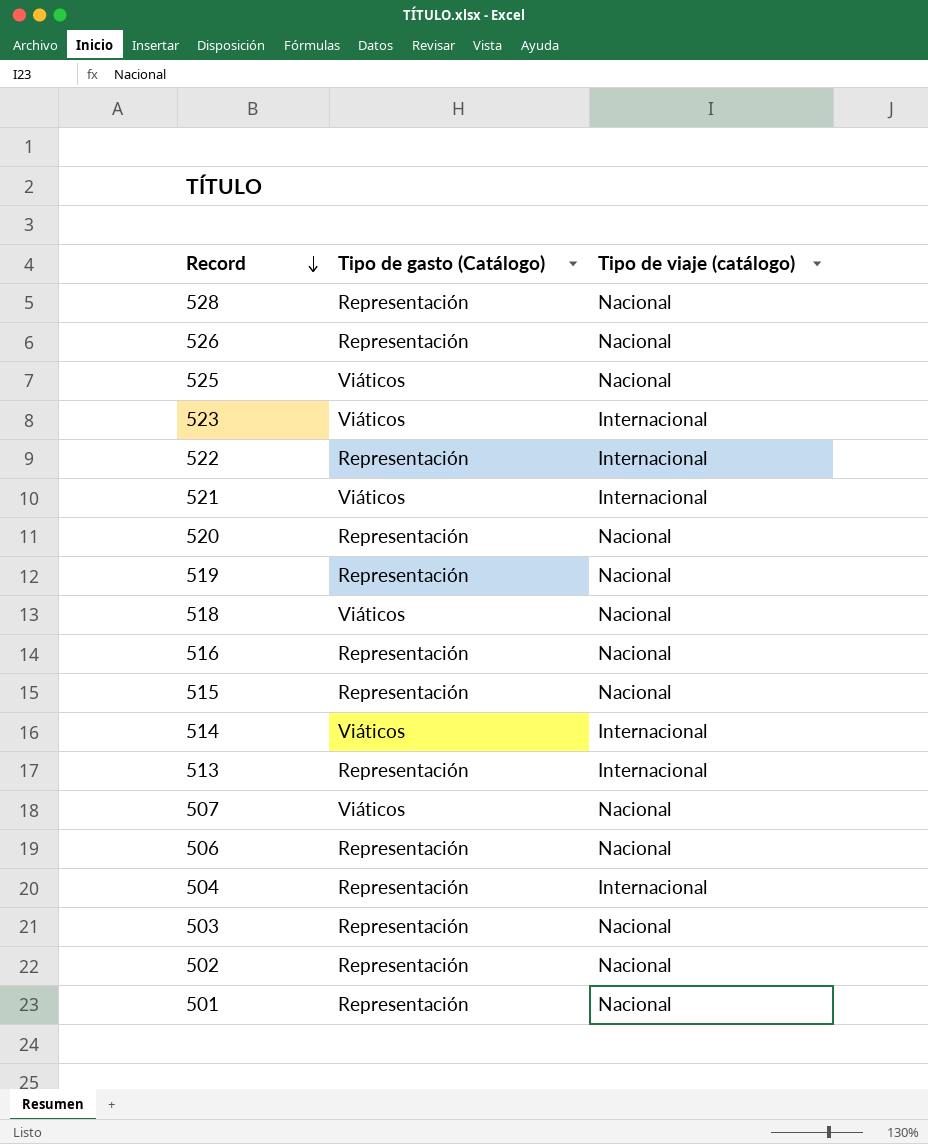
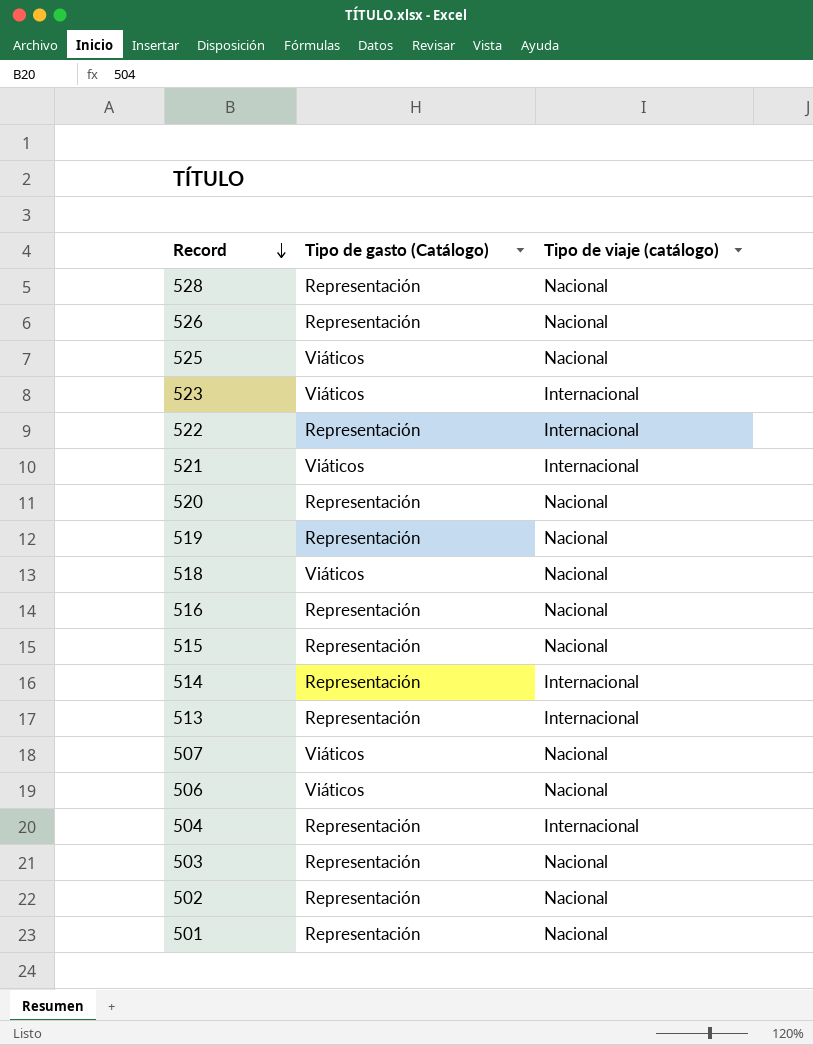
514 | Tipo de gasto (Catálogo): Viáticos -> Representación
506 | Tipo de gasto (Catálogo): Representación -> Viáticos

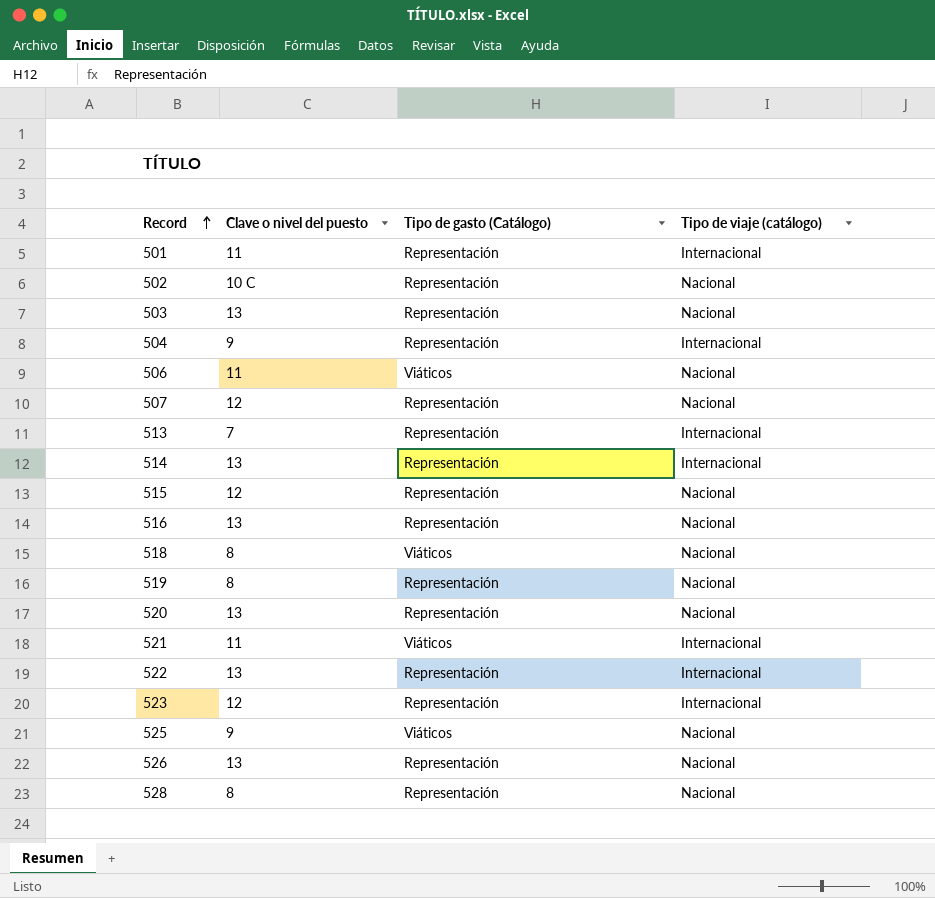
row order: Record descending -> Record ascending
column Clave o nivel del puesto | position: none -> 2
501 | Tipo de viaje (catálogo): Nacional -> Internacional
507 | Tipo de gasto (Catálogo): Viáticos -> Representación
523 | Tipo de gasto (Catálogo): Viáticos -> Representación

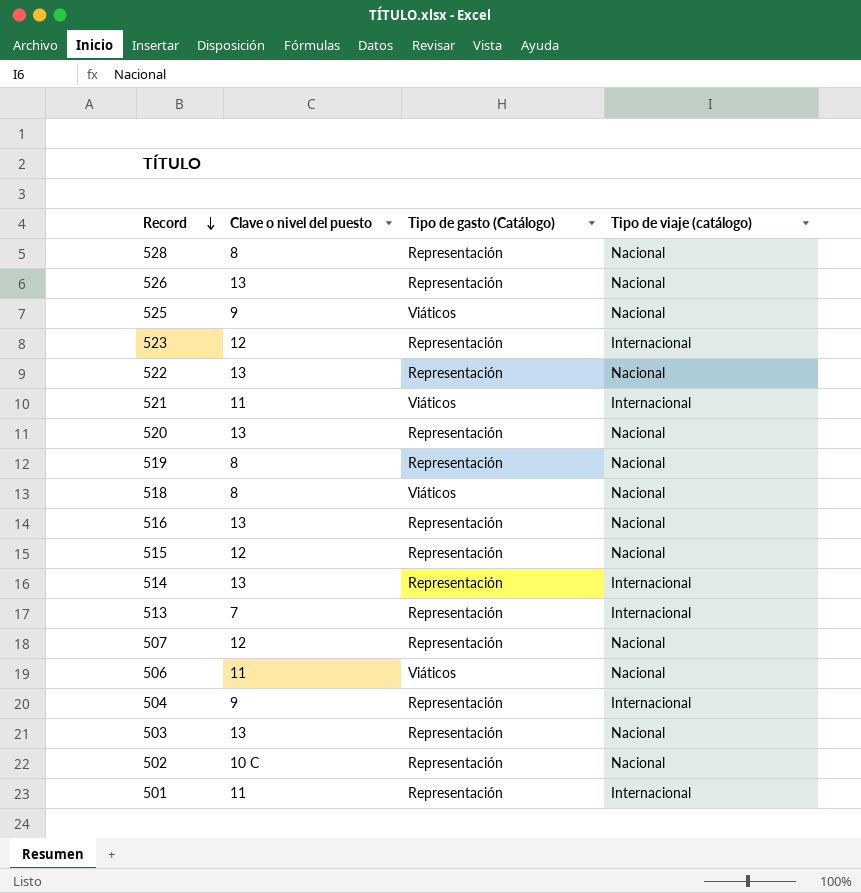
row order: Record ascending -> Record descending
522 | Tipo de viaje (catálogo): Internacional -> Nacional

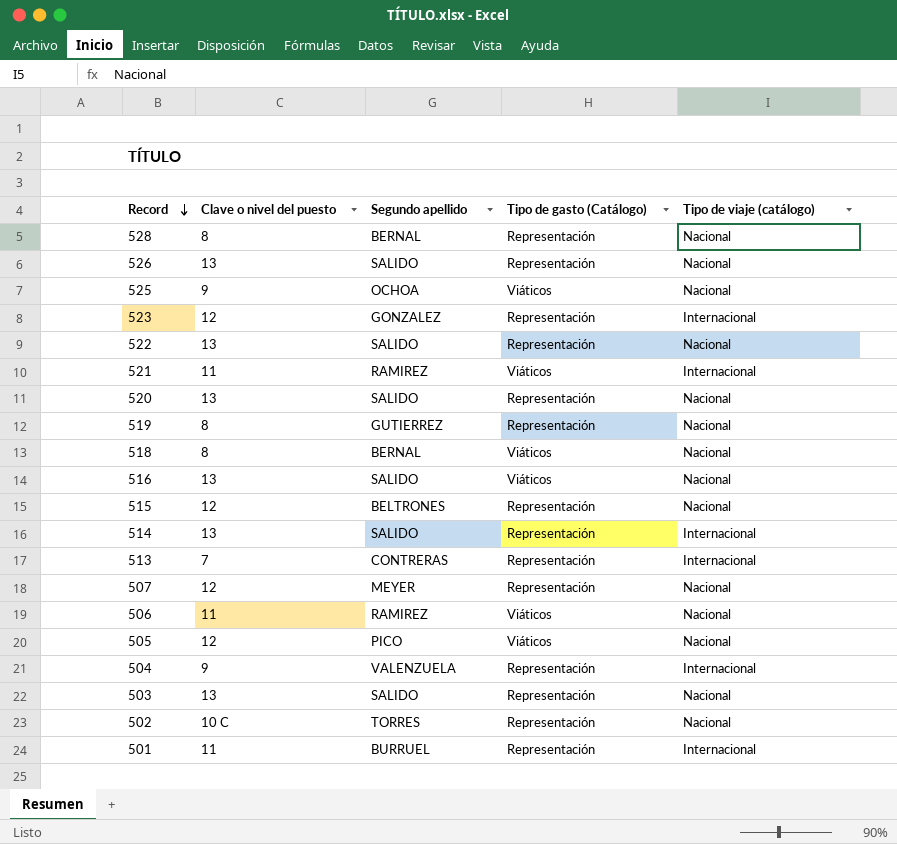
column Segundo apellido | position: none -> 3
516 | Tipo de gasto (Catálogo): Representación -> Viáticos
row 505: none -> 12 | PICO | Viáticos | Nacional

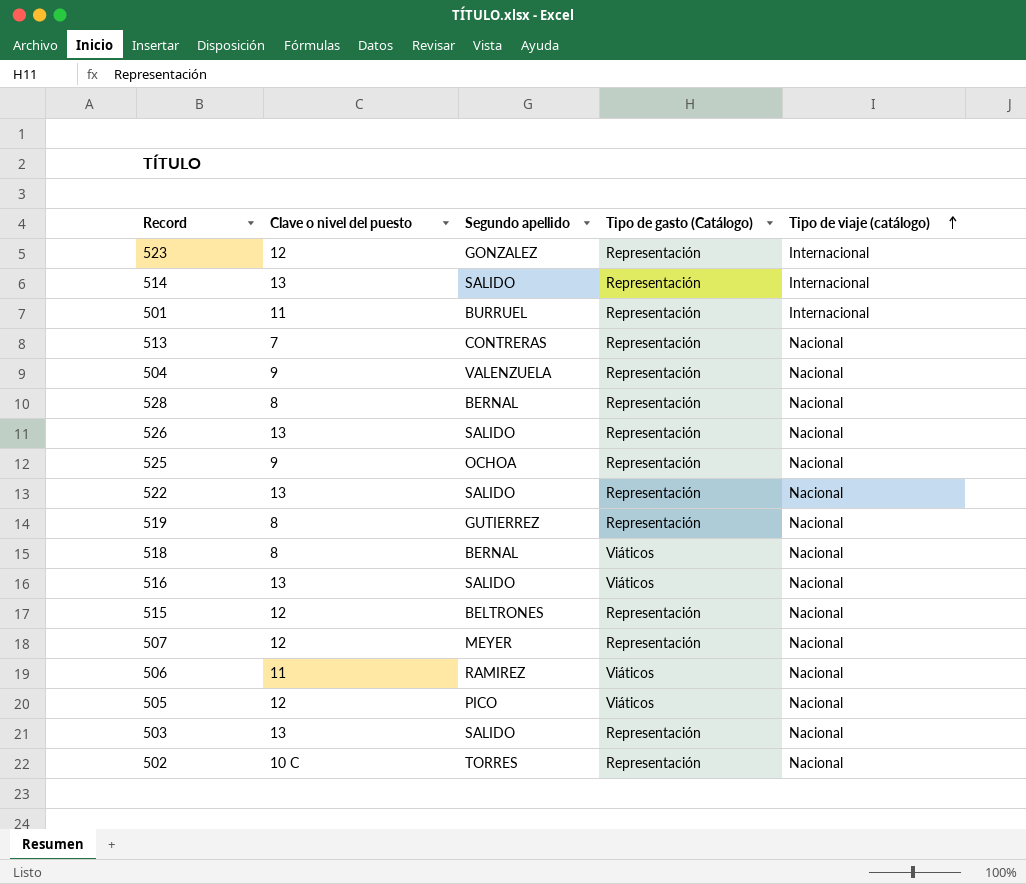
row order: Record descending -> Tipo de viaje (catálogo) ascending
row 521: 11 | RAMIREZ | Viáticos | Internacional -> none
row 520: 13 | SALIDO | Representación | Nacional -> none
513 | Tipo de viaje (catálogo): Internacional -> Nacional
504 | Tipo de viaje (catálogo): Internacional -> Nacional
525 | Tipo de gasto (Catálogo): Viáticos -> Representación

